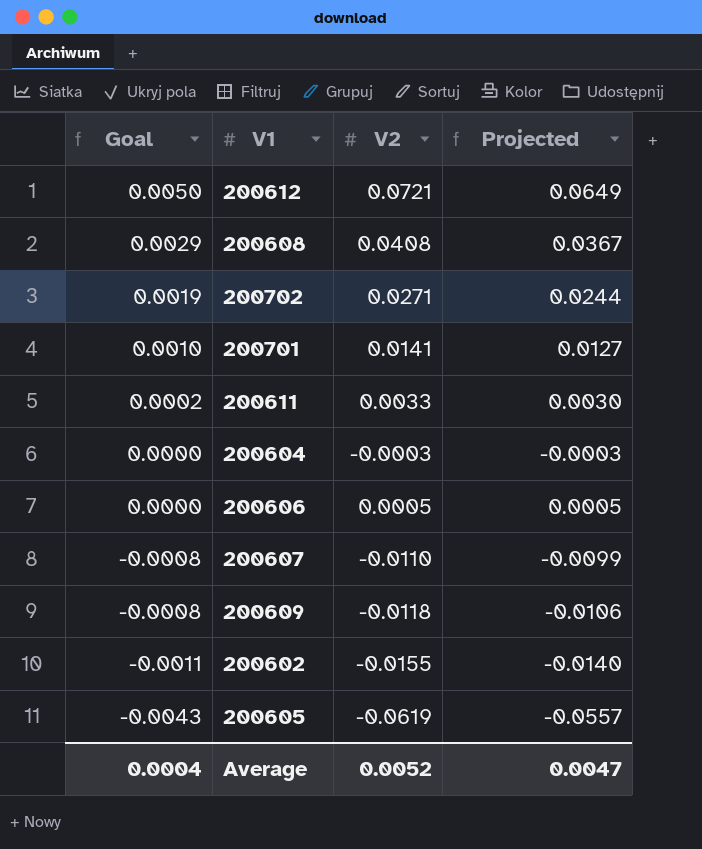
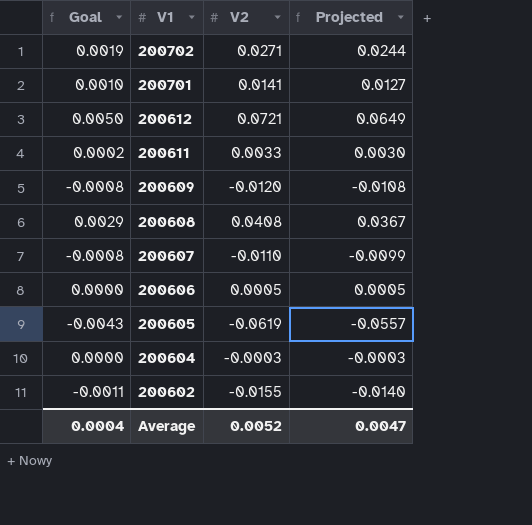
row order: Goal descending -> V1 descending
200609 | V2: -0.0118 -> -0.0120
200609 | Projected: -0.0106 -> -0.0108

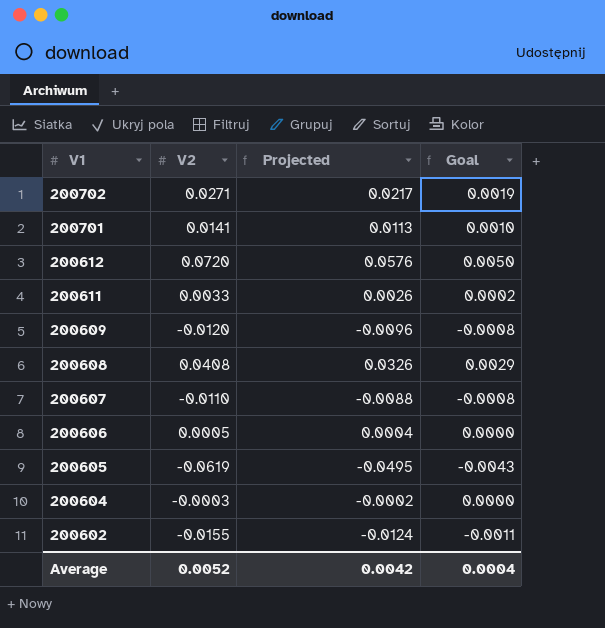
column Projected | formula: [V2] * 0.9 -> [V2] * 0.8
column Goal | position: 1 -> 4
200612 | V2: 0.0721 -> 0.0720
Average | Projected: 0.0047 -> 0.0042

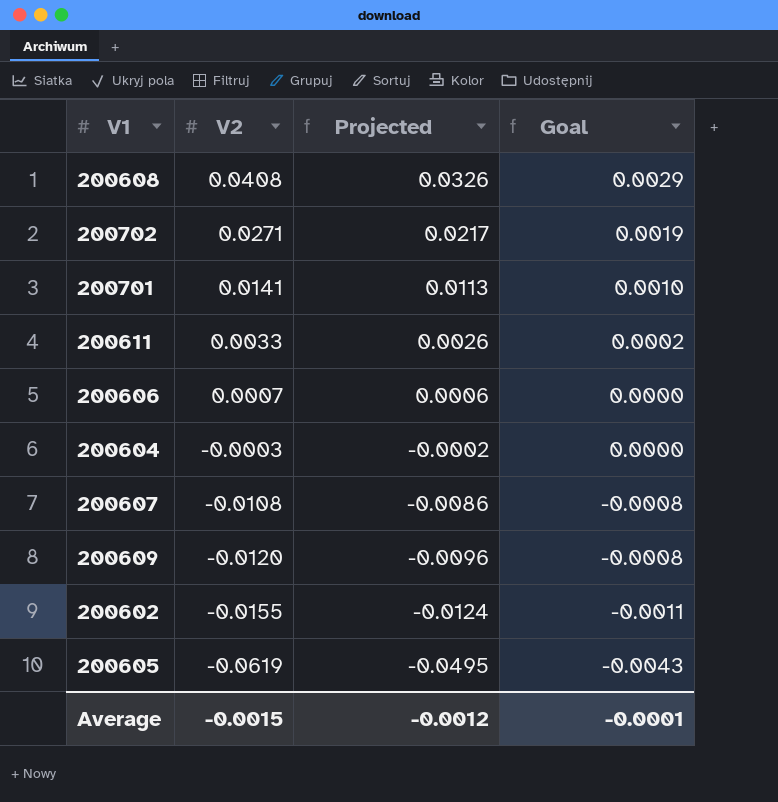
row order: V1 descending -> V2 descending
row 200612: 0.0720 | 0.0576 | 0.0050 -> none
200606 | V2: 0.0005 -> 0.0007
200606 | Projected: 0.0004 -> 0.0006
200607 | V2: -0.0110 -> -0.0108
200607 | Projected: -0.0088 -> -0.0086
Average | V2: 0.0052 -> -0.0015
Average | Projected: 0.0042 -> -0.0012
Average | Goal: 0.0004 -> -0.0001

